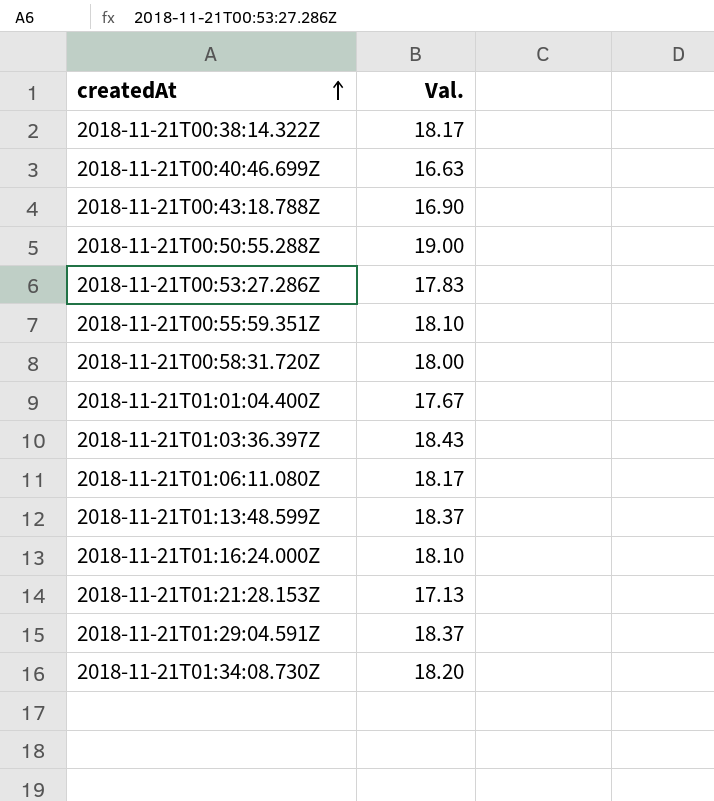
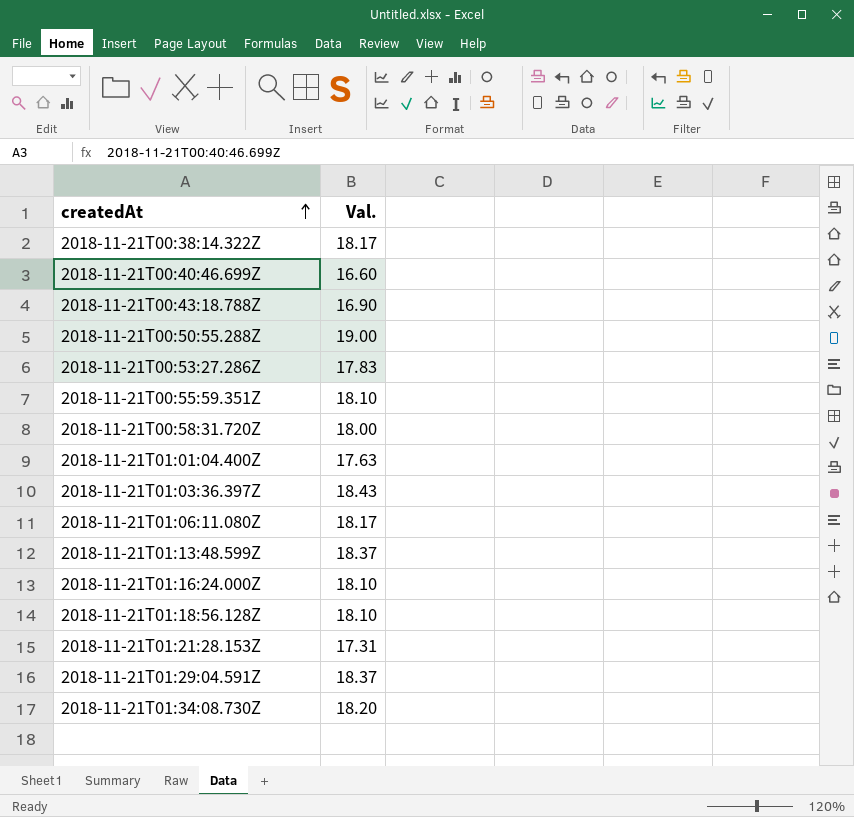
2018-11-21T00:40:46.699Z | Val.: 16.63 -> 16.60
2018-11-21T01:01:04.400Z | Val.: 17.67 -> 17.63
row 2018-11-21T01:18:56.128Z: none -> 18.10
2018-11-21T01:21:28.153Z | Val.: 17.13 -> 17.31

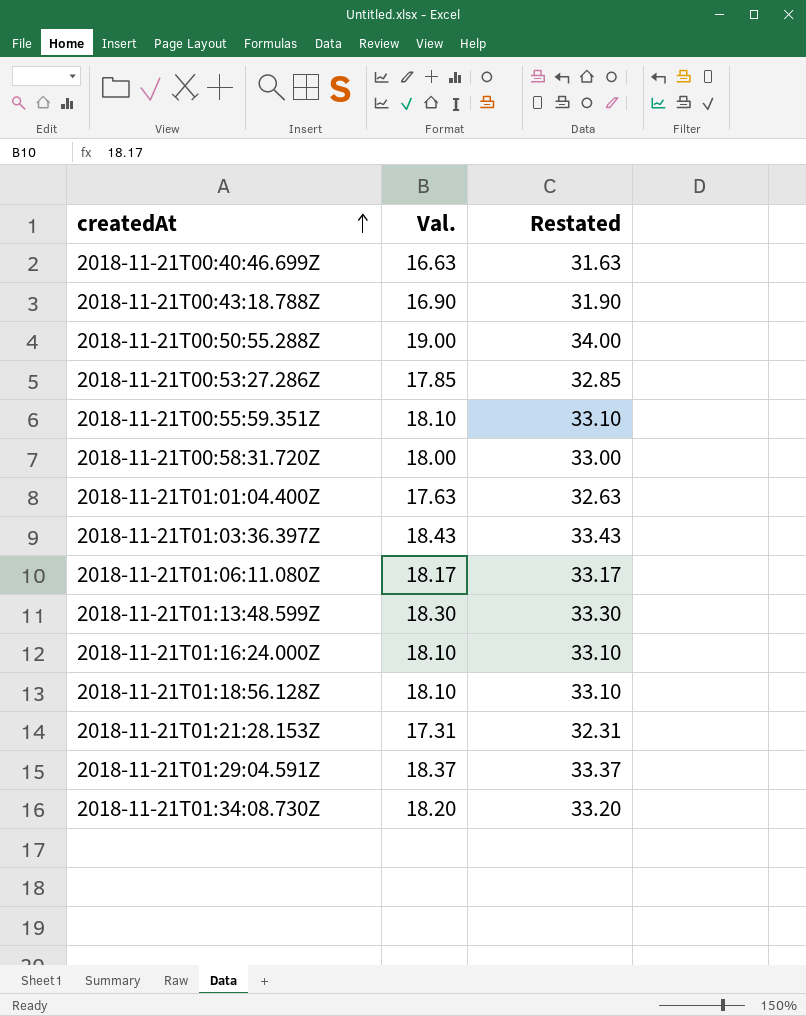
column Restated | formula: none -> [Val.] + 15
row 2018-11-21T00:38:14.322Z: 18.17 -> none
2018-11-21T00:40:46.699Z | Val.: 16.60 -> 16.63
2018-11-21T00:53:27.286Z | Val.: 17.83 -> 17.85
2018-11-21T01:13:48.599Z | Val.: 18.37 -> 18.30

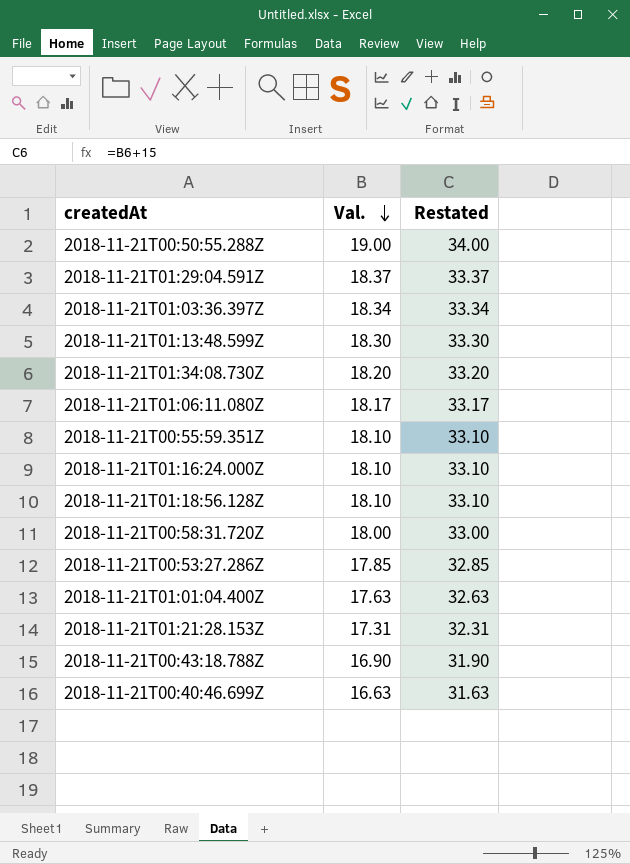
row order: createdAt ascending -> Val. descending
2018-11-21T01:03:36.397Z | Val.: 18.43 -> 18.34
2018-11-21T01:03:36.397Z | Restated: 33.43 -> 33.34

